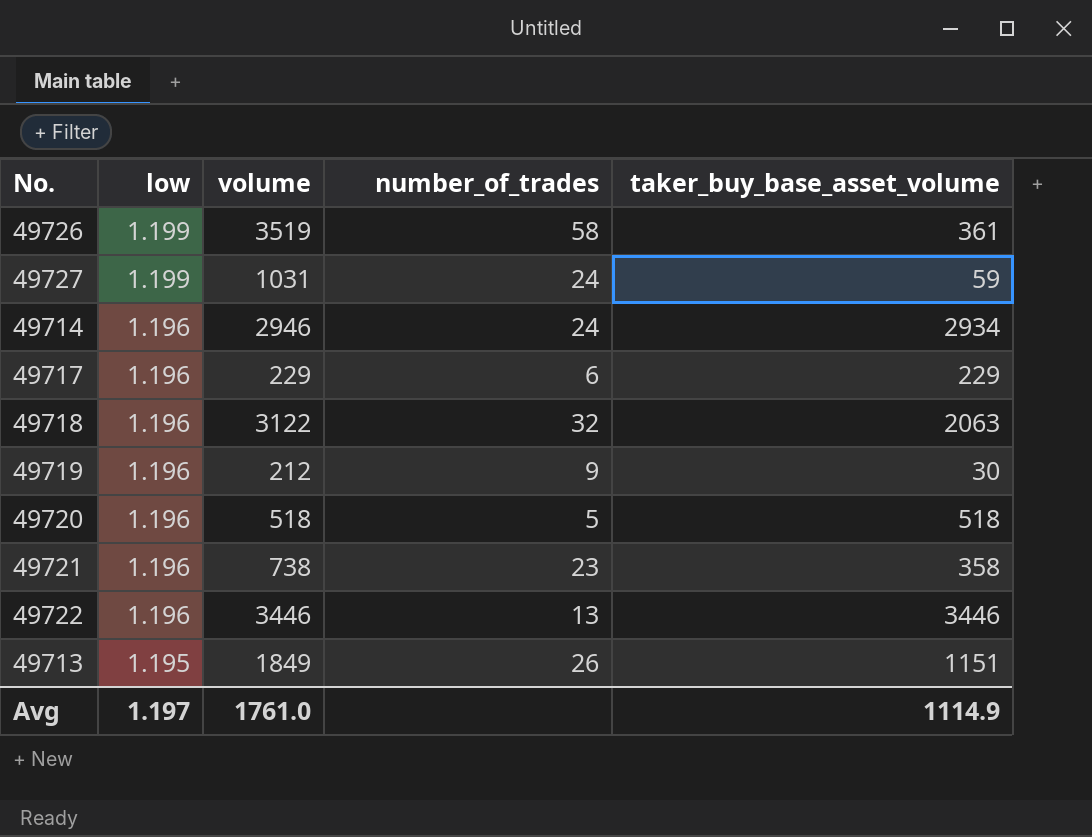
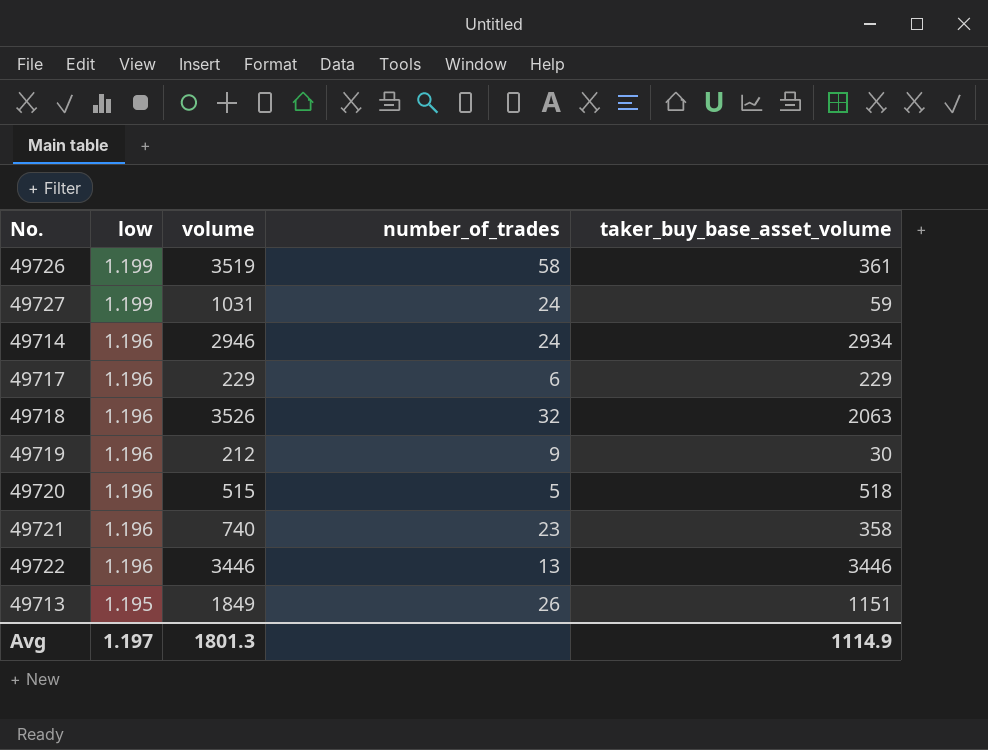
49718 | volume: 3122 -> 3526
49720 | volume: 518 -> 515
49721 | volume: 738 -> 740
Avg | volume: 1761.0 -> 1801.3

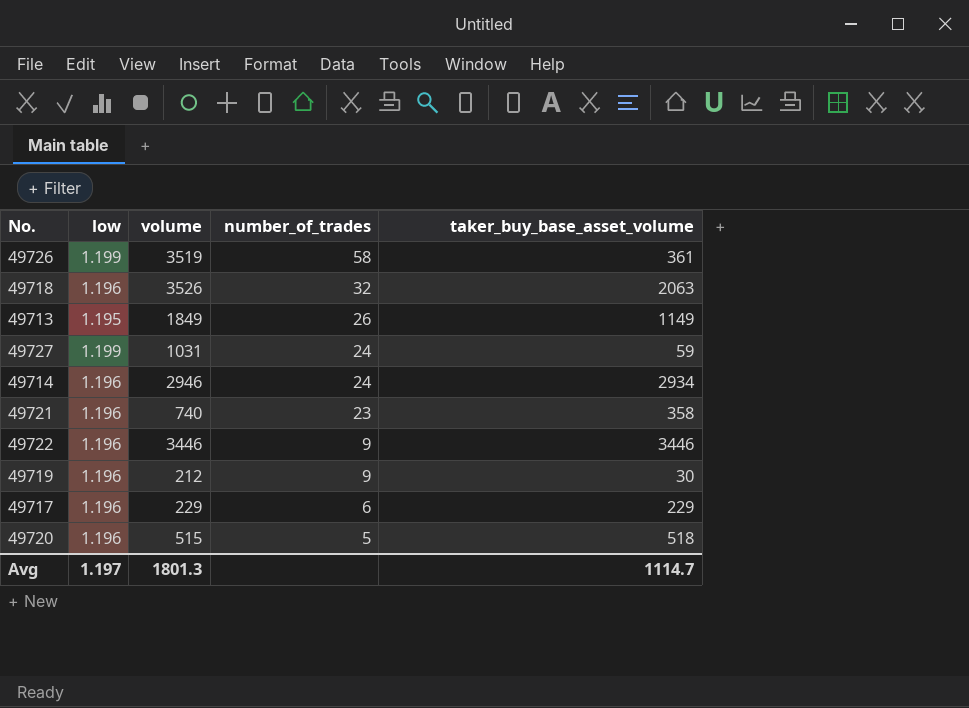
row order: low descending -> number_of_trades descending
49713 | taker_buy_base_asset_volume: 1151 -> 1149
49722 | number_of_trades: 13 -> 9
Avg | taker_buy_base_asset_volume: 1114.9 -> 1114.7

